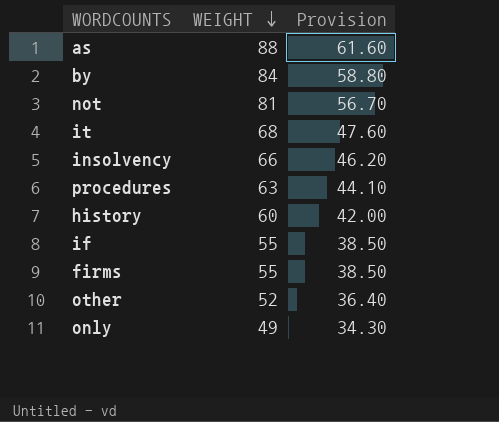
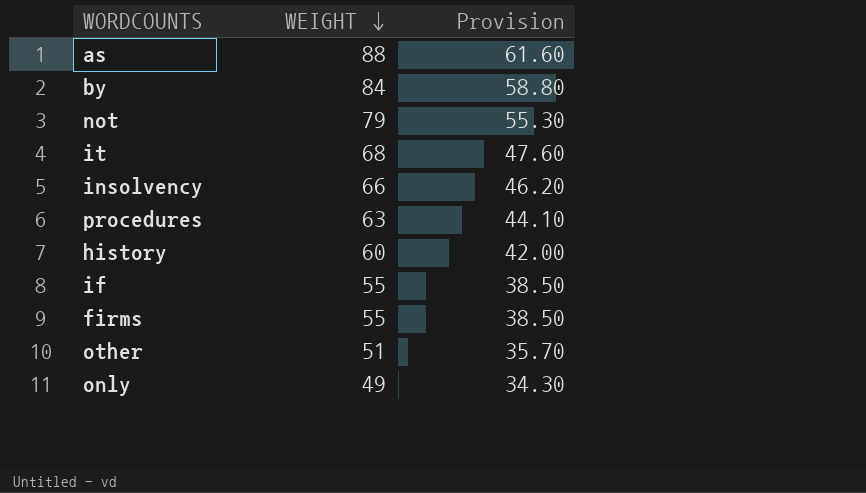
not | WEIGHT: 81 -> 79
not | Provision: 56.70 -> 55.30
other | WEIGHT: 52 -> 51
other | Provision: 36.40 -> 35.70

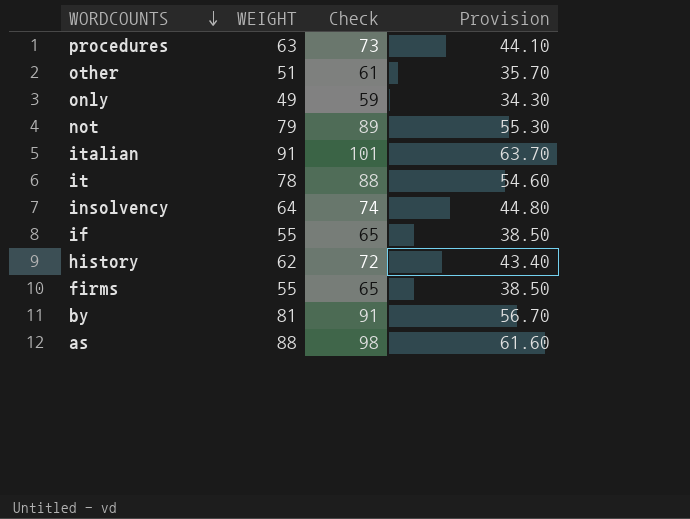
row order: WEIGHT descending -> WORDCOUNTS descending
column Check | formula: none -> [WEIGHT] + 10
row italian: none -> 91 | 101 | 63.70
it | WEIGHT: 68 -> 78
it | Provision: 47.60 -> 54.60
insolvency | WEIGHT: 66 -> 64
insolvency | Provision: 46.20 -> 44.80
history | WEIGHT: 60 -> 62
history | Provision: 42.00 -> 43.40
by | WEIGHT: 84 -> 81
by | Provision: 58.80 -> 56.70

